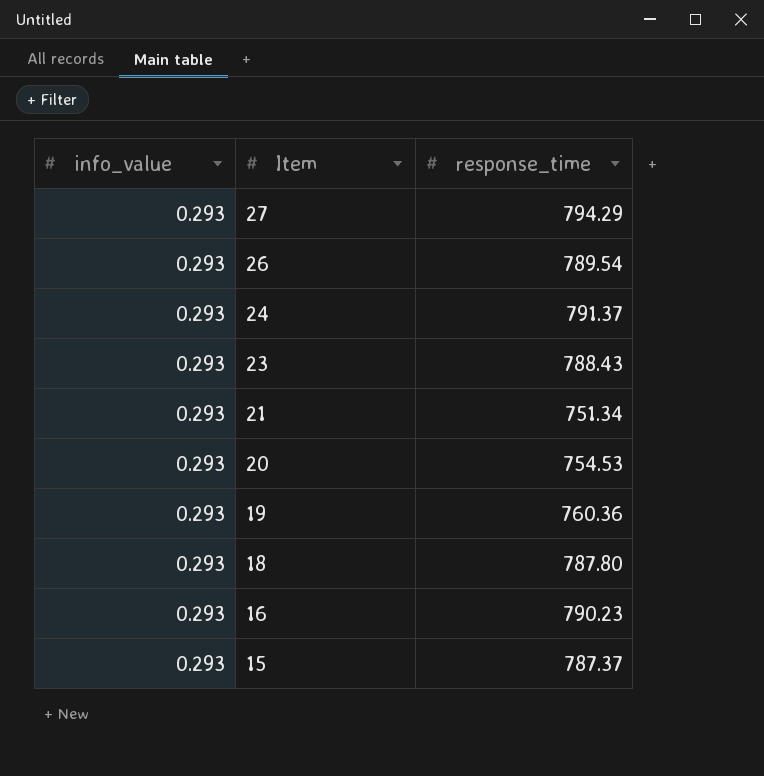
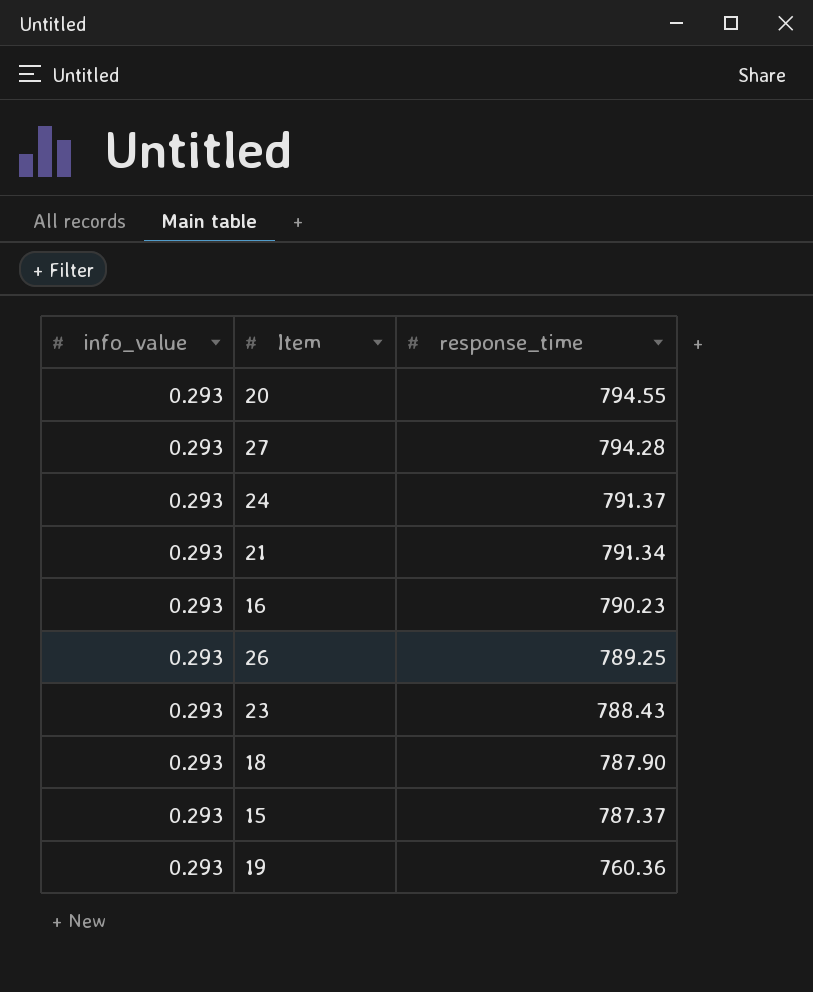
row order: Item descending -> response_time descending
20 | response_time: 754.53 -> 794.55
27 | response_time: 794.29 -> 794.28
21 | response_time: 751.34 -> 791.34
26 | response_time: 789.54 -> 789.25
18 | response_time: 787.80 -> 787.90

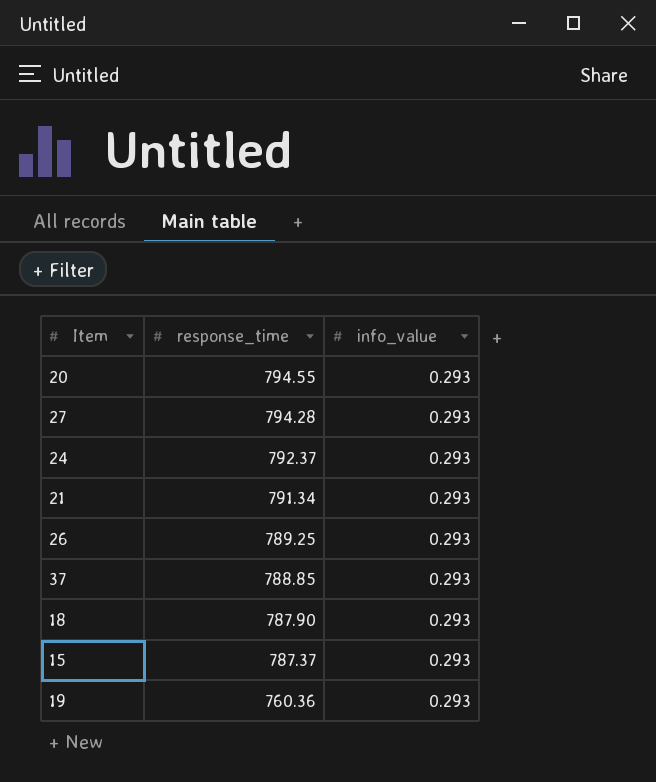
column info_value | position: 1 -> 3
row 16: 0.293 | 790.23 -> none
row 23: 0.293 | 788.43 -> none
24 | response_time: 791.37 -> 792.37
row 37: none -> 788.85 | 0.293

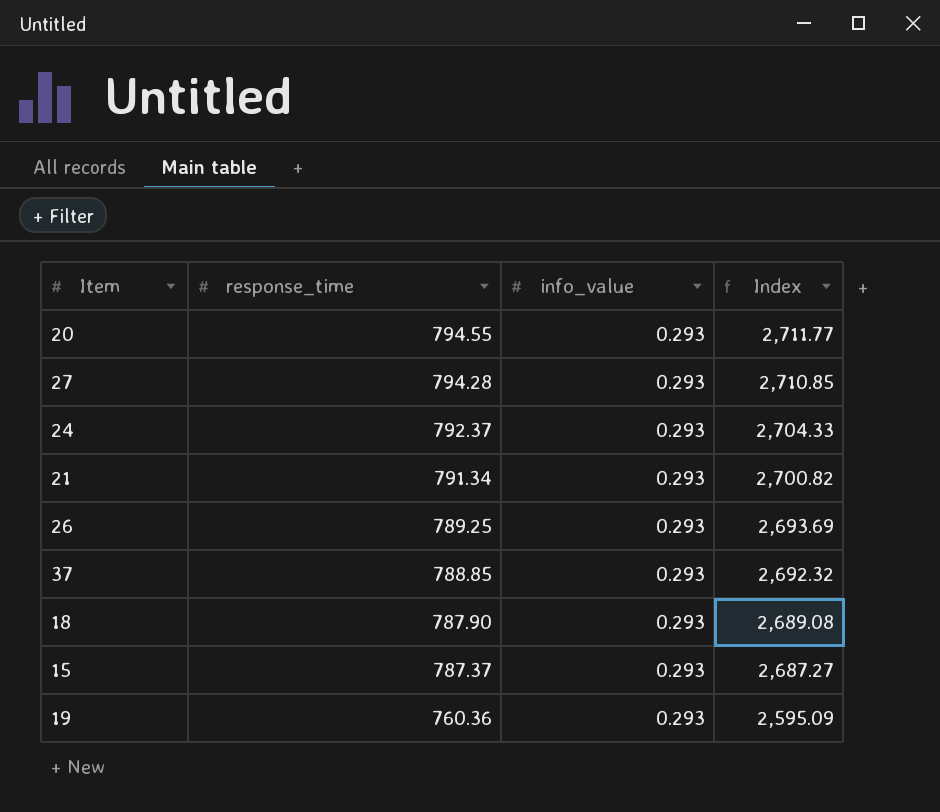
column Index | formula: none -> [response_time] / [info_value]

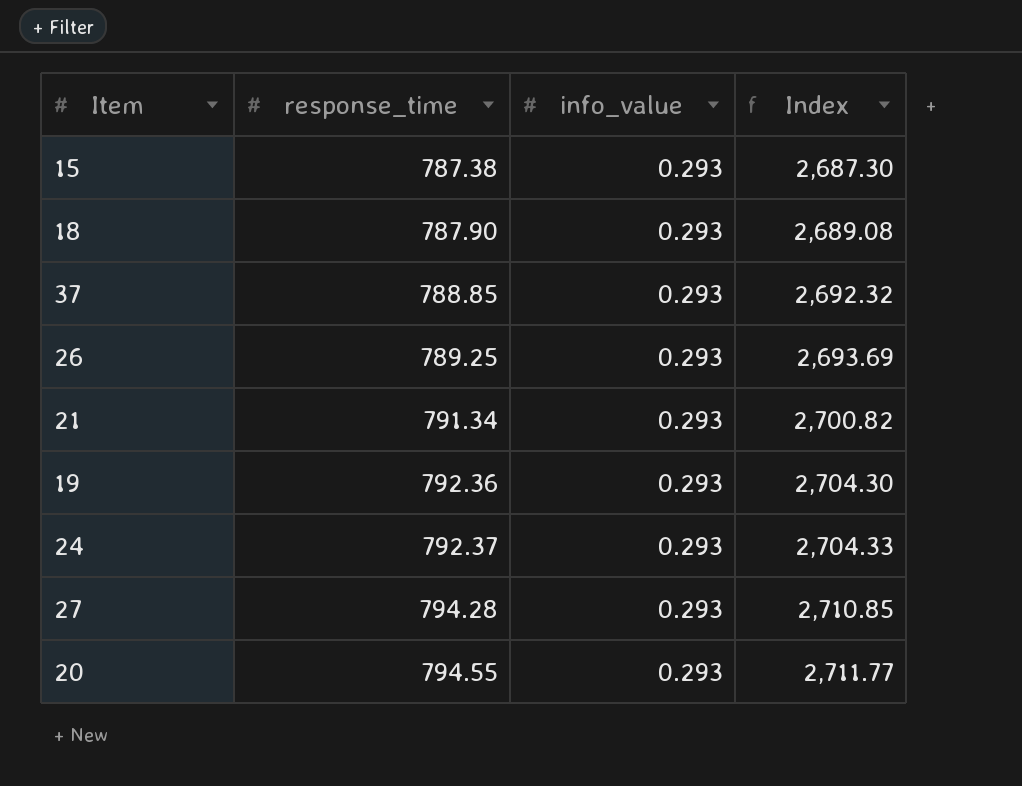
row order: response_time descending -> response_time ascending
15 | response_time: 787.37 -> 787.38
15 | Index: 2,687.27 -> 2,687.30
19 | response_time: 760.36 -> 792.36
19 | Index: 2,595.09 -> 2,704.30

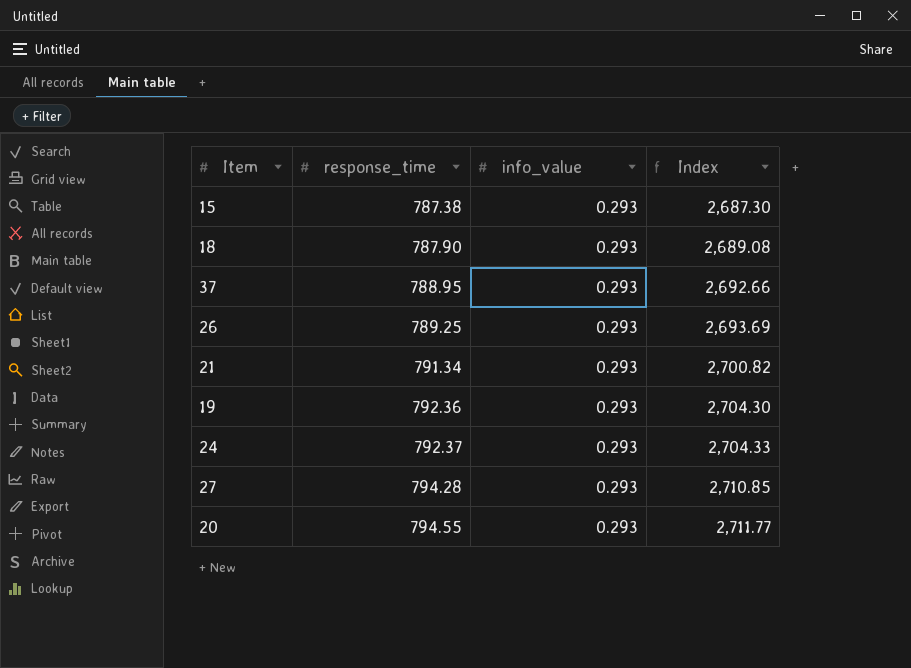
37 | response_time: 788.85 -> 788.95
37 | Index: 2,692.32 -> 2,692.66

